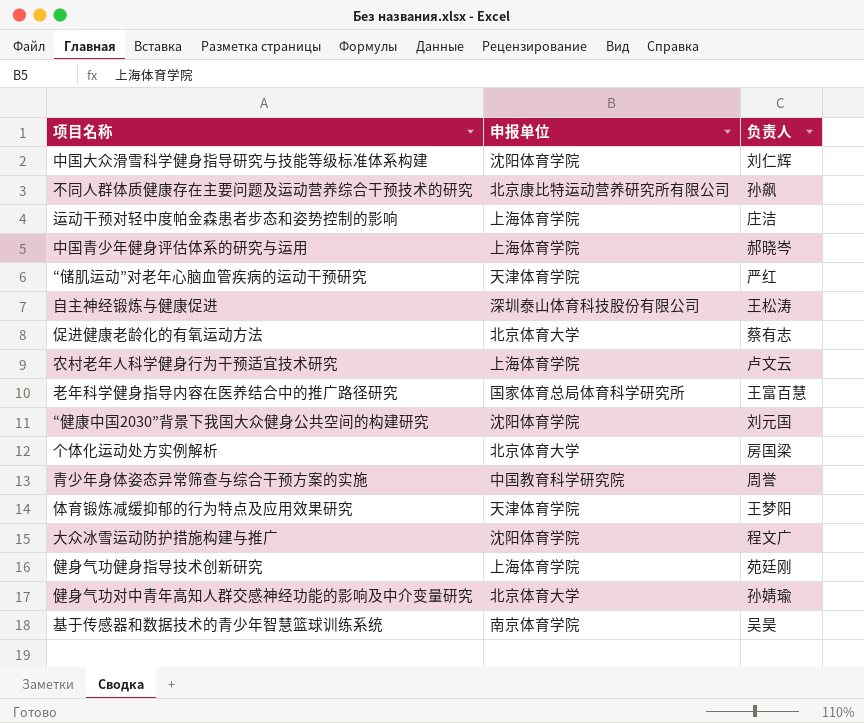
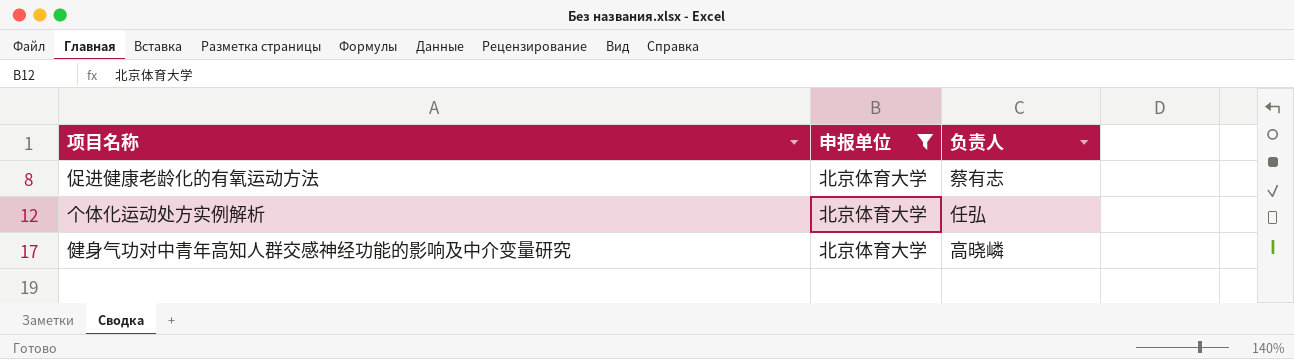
filter: none -> 申报单位 = 北京体育大学
个体化运动处方实例解析 | 负责人: 房国梁 -> 任弘
健身气功对中青年高知人群交感神经功能的影响及中介变量研究 | 负责人: 孙婧瑜 -> 高晓嶙

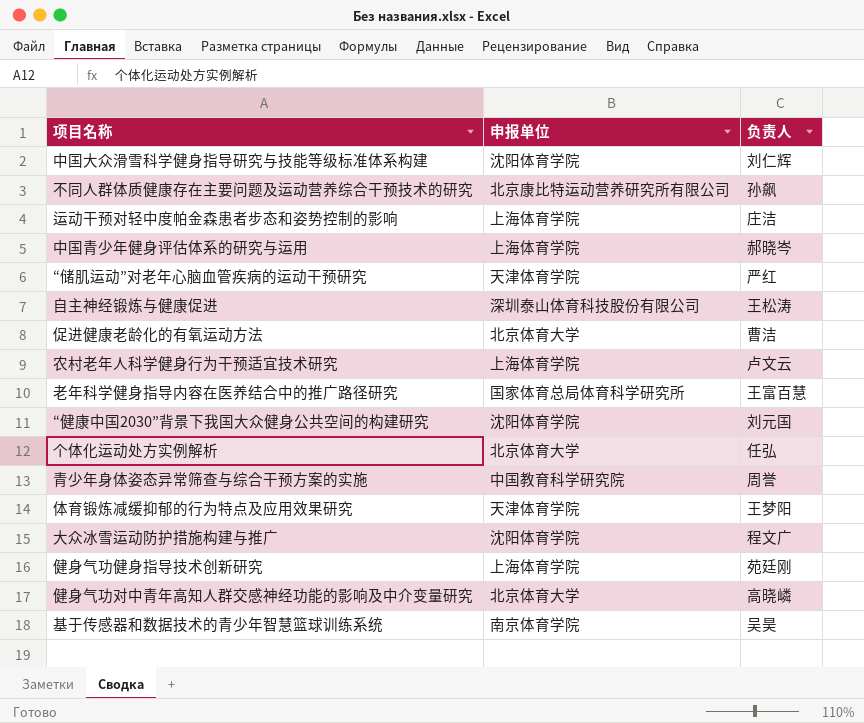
filter: 申报单位 = 北京体育大学 -> none
促进健康老龄化的有氧运动方法 | 负责人: 蔡有志 -> 曹洁

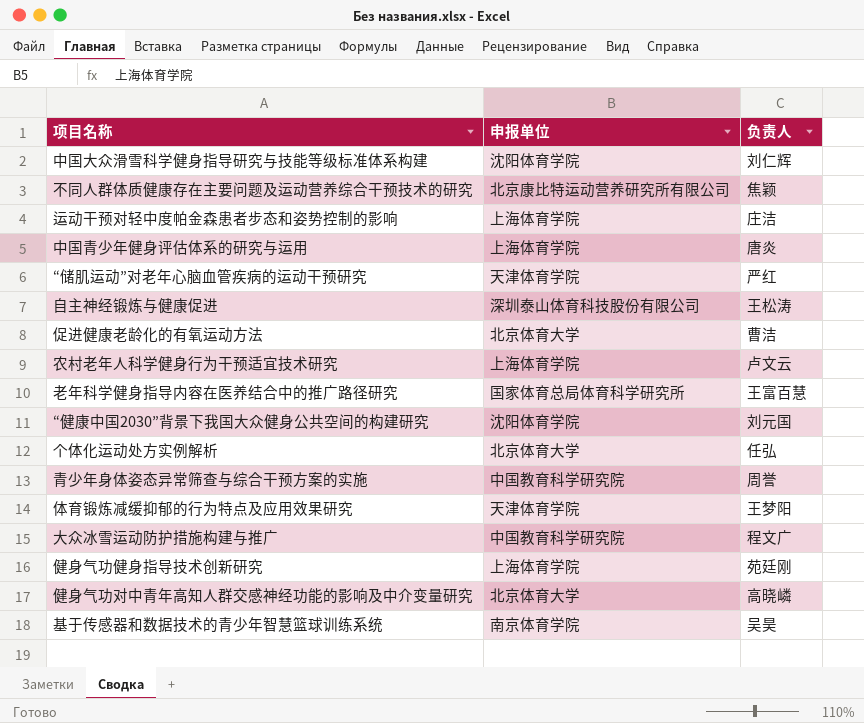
不同人群体质健康存在主要问题及运动营养综合干预技术的研究 | 负责人: 孙飙 -> 焦颖
中国青少年健身评估体系的研究与运用 | 负责人: 郝晓岑 -> 唐炎
大众冰雪运动防护措施构建与推广 | 申报单位: 沈阳体育学院 -> 中国教育科学研究院

